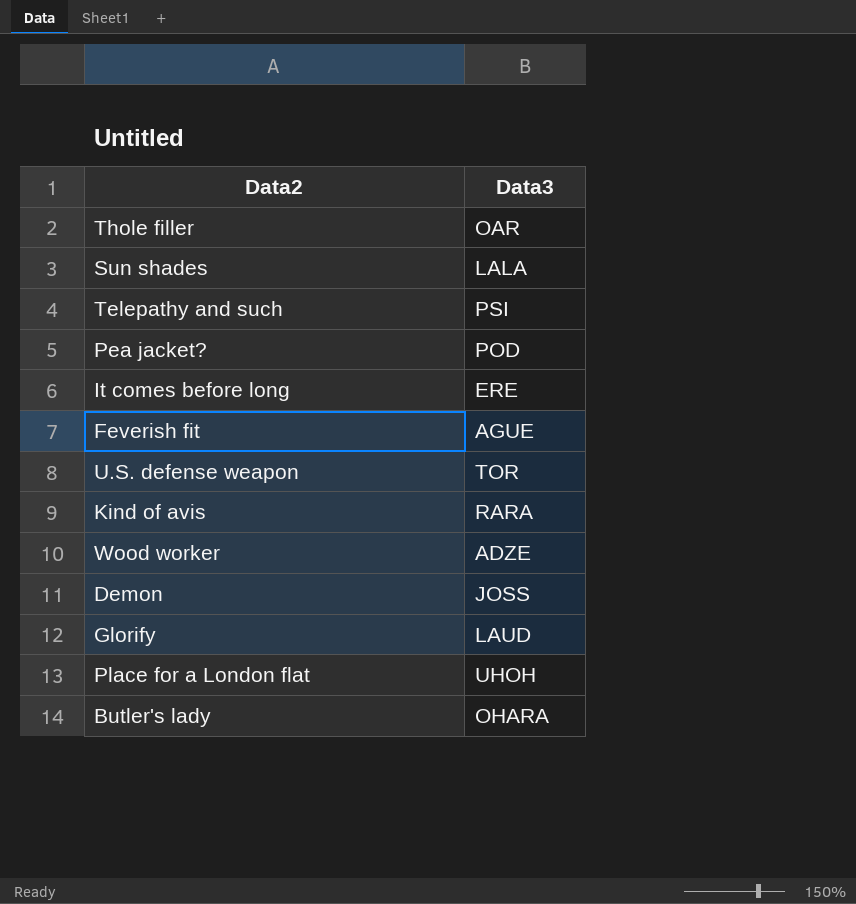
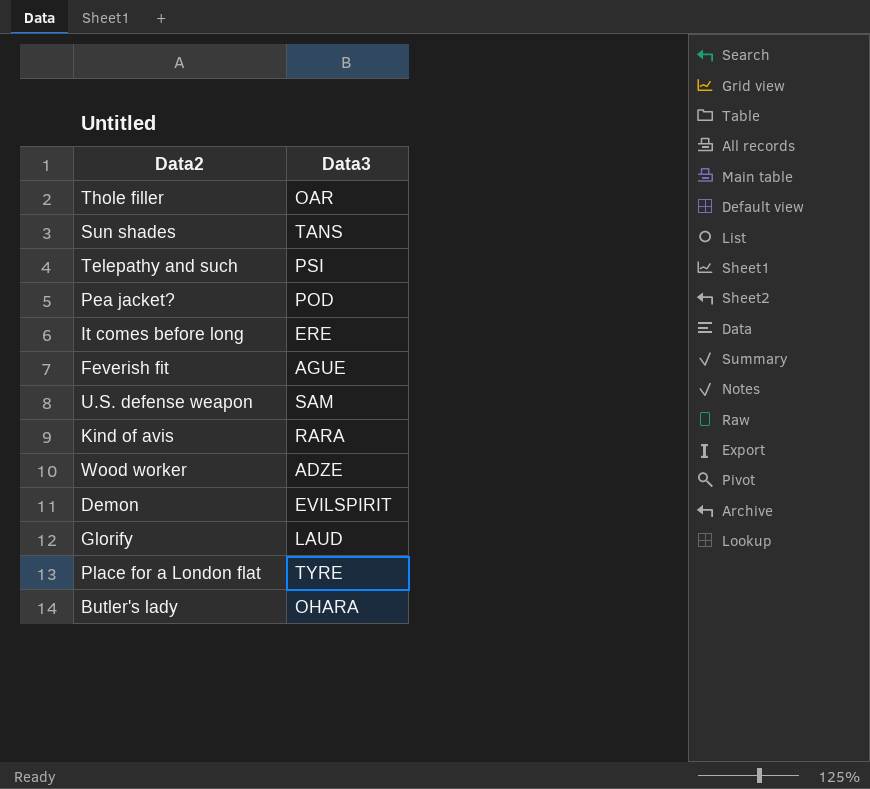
Sun shades | Data3: LALA -> TANS
U.S. defense weapon | Data3: TOR -> SAM
Demon | Data3: JOSS -> EVILSPIRIT
Place for a London flat | Data3: UHOH -> TYRE

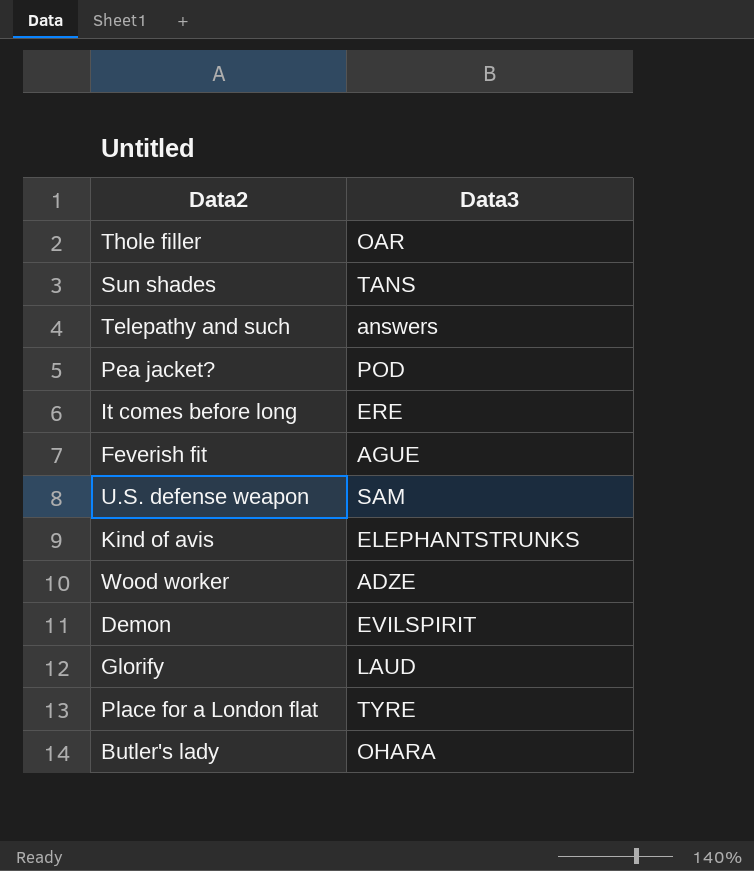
Telepathy and such | Data3: PSI -> answers
Kind of avis | Data3: RARA -> ELEPHANTSTRUNKS

